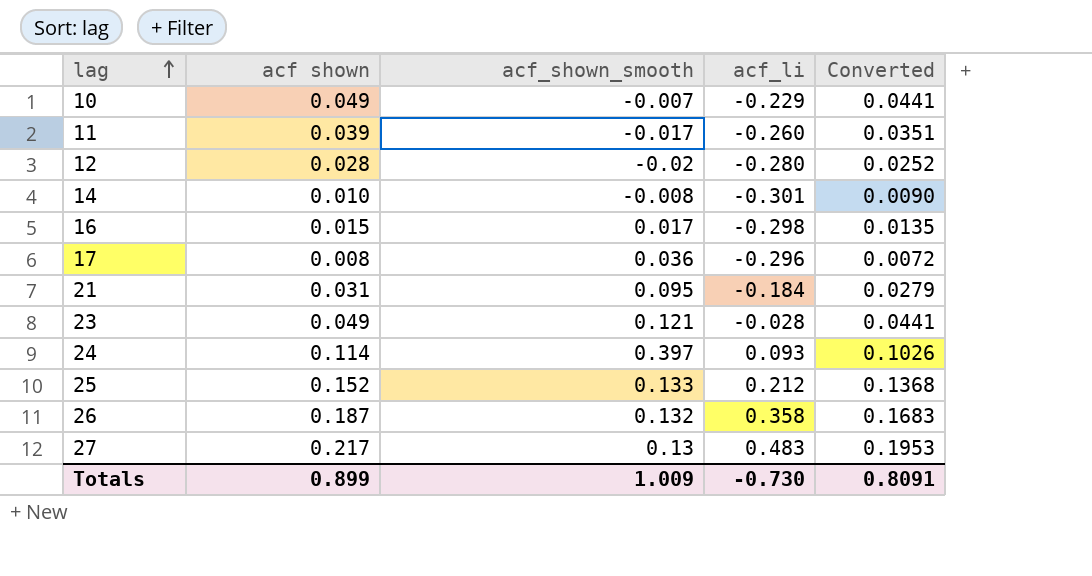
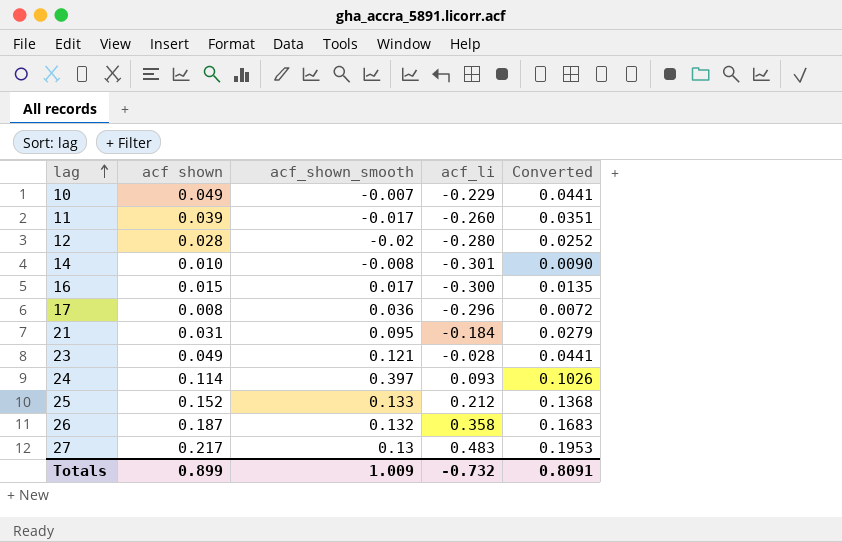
16 | acf_li: -0.298 -> -0.300
Totals | acf_li: -0.730 -> -0.732

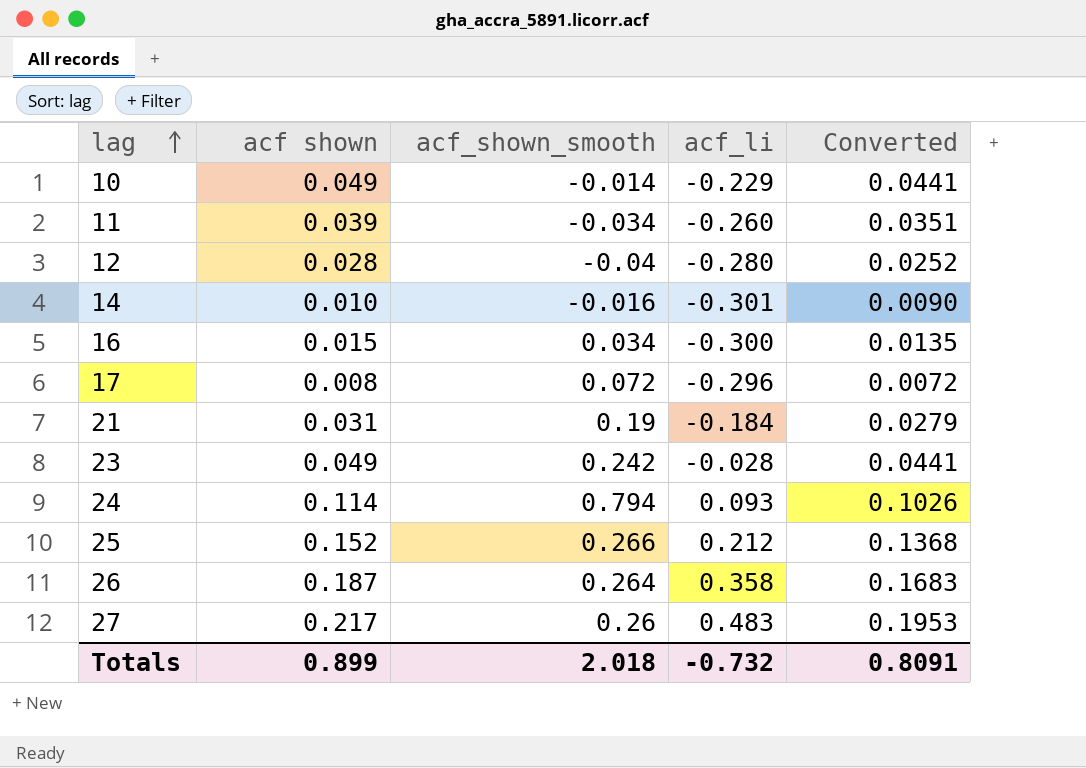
10 | acf_shown_smooth: -0.007 -> -0.014
11 | acf_shown_smooth: -0.017 -> -0.034
12 | acf_shown_smooth: -0.02 -> -0.04
14 | acf_shown_smooth: -0.008 -> -0.016
16 | acf_shown_smooth: 0.017 -> 0.034
17 | acf_shown_smooth: 0.036 -> 0.072
21 | acf_shown_smooth: 0.095 -> 0.19
23 | acf_shown_smooth: 0.121 -> 0.242
24 | acf_shown_smooth: 0.397 -> 0.794
25 | acf_shown_smooth: 0.133 -> 0.266
26 | acf_shown_smooth: 0.132 -> 0.264
27 | acf_shown_smooth: 0.13 -> 0.26
Totals | acf_shown_smooth: 1.009 -> 2.018

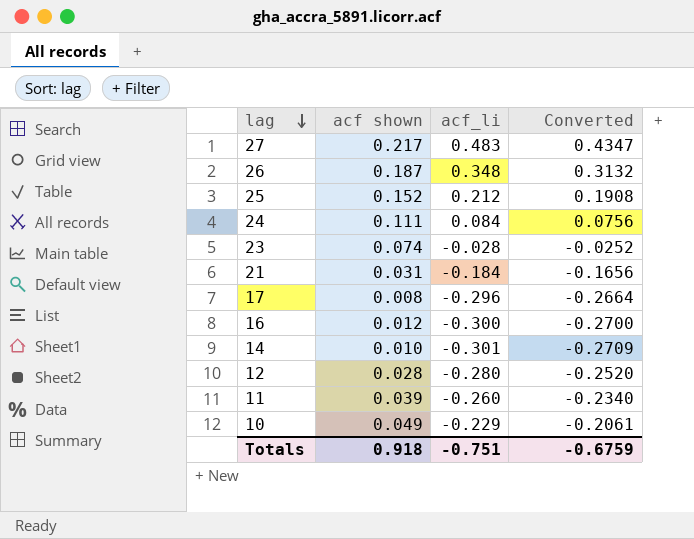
row order: lag ascending -> lag descending
column acf_shown_smooth | position: 3 -> none
column Converted | formula: [acf shown] * 0.9 -> [acf_li] * 0.9
26 | acf_li: 0.358 -> 0.348
24 | acf shown: 0.114 -> 0.111
24 | acf_li: 0.093 -> 0.084
23 | acf shown: 0.049 -> 0.074
16 | acf shown: 0.015 -> 0.012
Totals | acf shown: 0.899 -> 0.918
Totals | acf_li: -0.732 -> -0.751
Totals | Converted: 0.8091 -> -0.6759

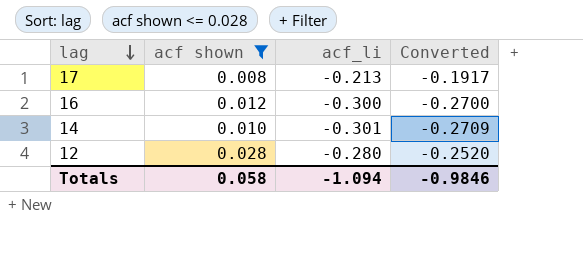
filter: none -> acf shown <= 0.028
17 | acf_li: -0.296 -> -0.213
17 | Converted: -0.2664 -> -0.1917
Totals | acf shown: 0.918 -> 0.058
Totals | acf_li: -0.751 -> -1.094
Totals | Converted: -0.6759 -> -0.9846

